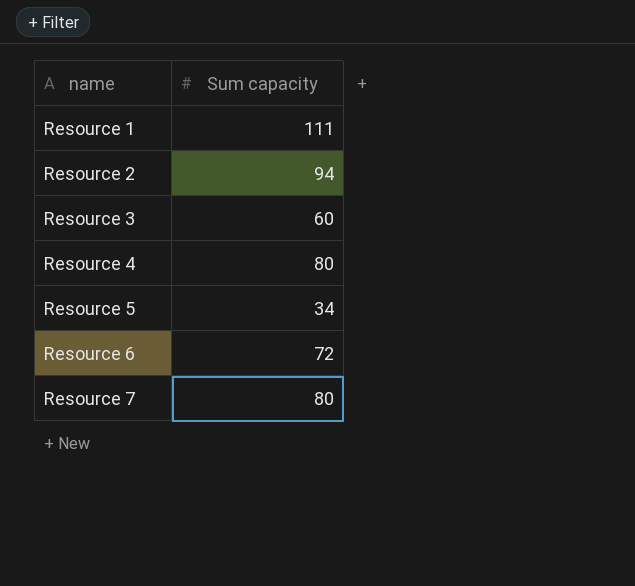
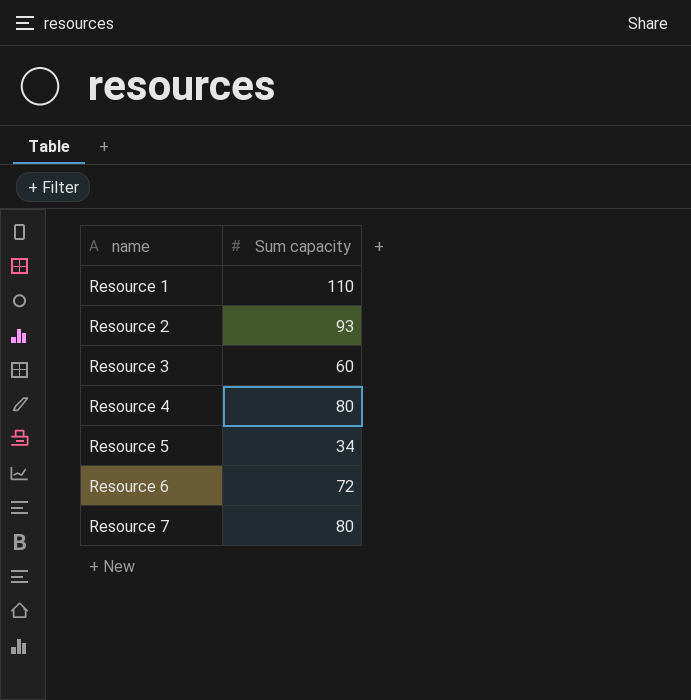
Resource 1 | Sum capacity: 111 -> 110
Resource 2 | Sum capacity: 94 -> 93

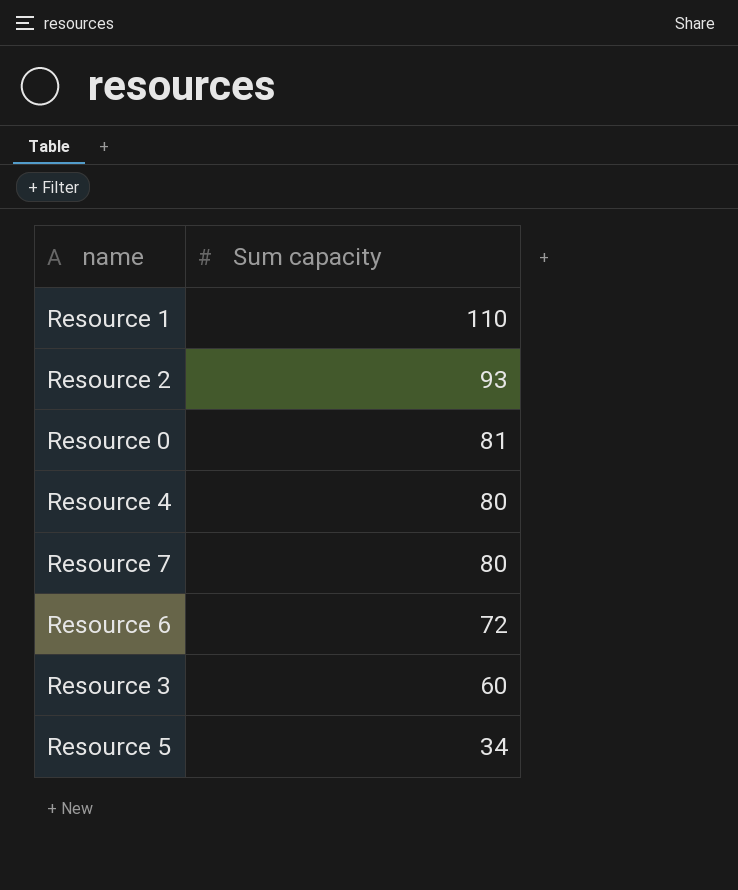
row order: name ascending -> Sum capacity descending
row Resource 0: none -> 81

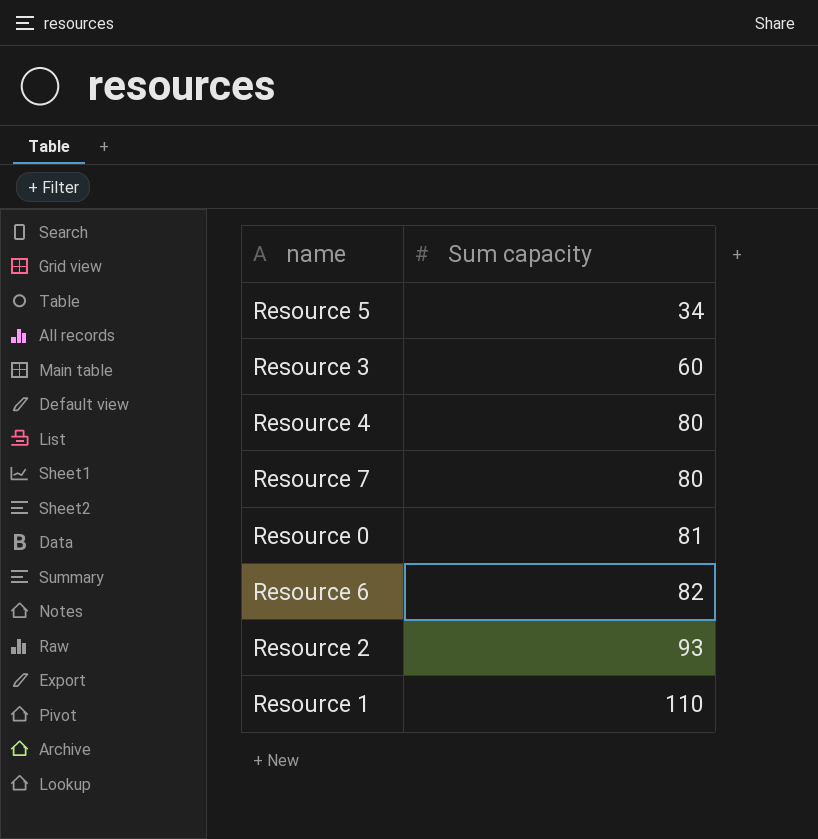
row order: Sum capacity descending -> Sum capacity ascending
Resource 6 | Sum capacity: 72 -> 82

